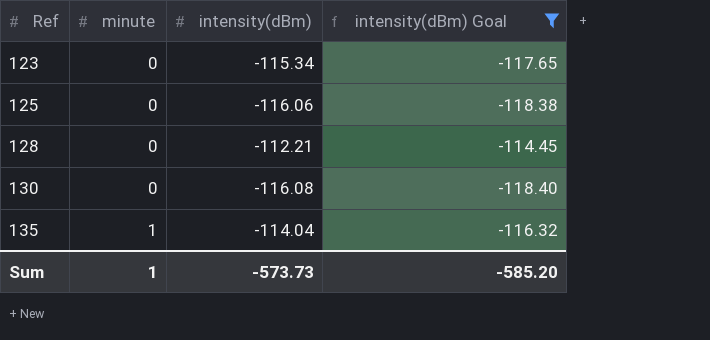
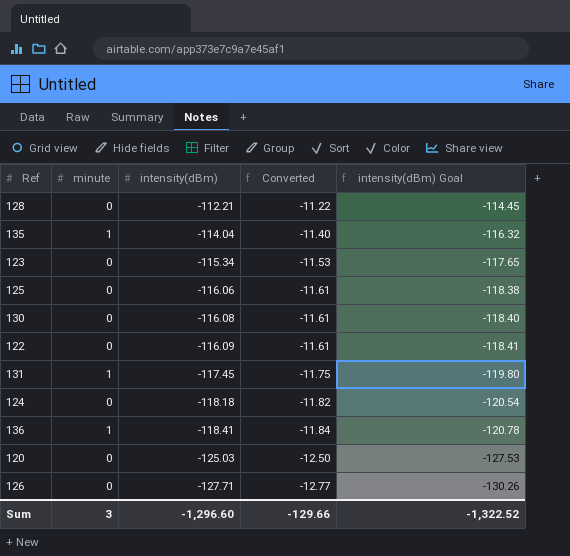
filter: intensity(dBm) Goal >= -118.40 -> none
row order: Ref ascending -> intensity(dBm) descending
column Converted | formula: none -> [intensity(dBm)] * 0.1
Sum | minute: 1 -> 3
Sum | intensity(dBm): -573.73 -> -1,296.60
Sum | intensity(dBm) Goal: -585.20 -> -1,322.52

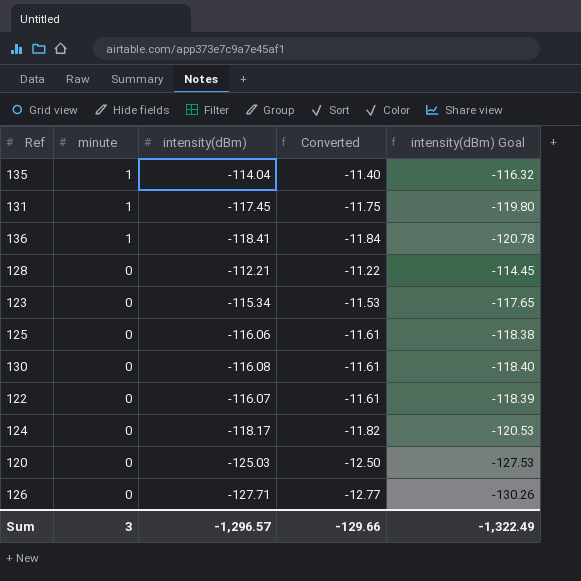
row order: intensity(dBm) descending -> minute descending
122 | intensity(dBm): -116.09 -> -116.07
122 | intensity(dBm) Goal: -118.41 -> -118.39
124 | intensity(dBm): -118.18 -> -118.17
124 | intensity(dBm) Goal: -120.54 -> -120.53
Sum | intensity(dBm): -1,296.60 -> -1,296.57
Sum | intensity(dBm) Goal: -1,322.52 -> -1,322.49

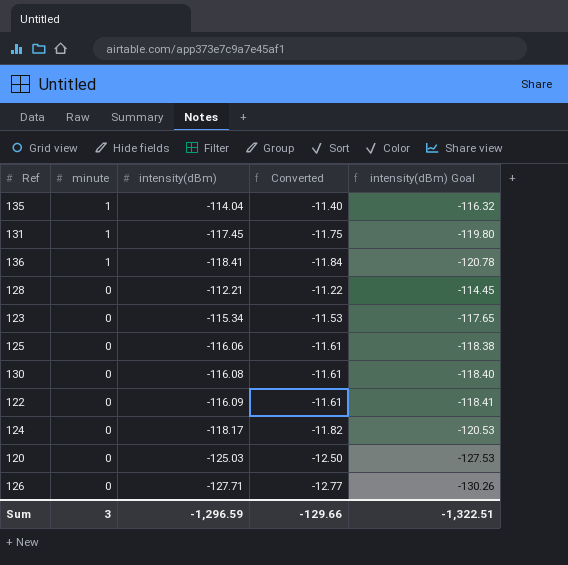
122 | intensity(dBm): -116.07 -> -116.09
122 | intensity(dBm) Goal: -118.39 -> -118.41
Sum | intensity(dBm): -1,296.57 -> -1,296.59
Sum | intensity(dBm) Goal: -1,322.49 -> -1,322.51

